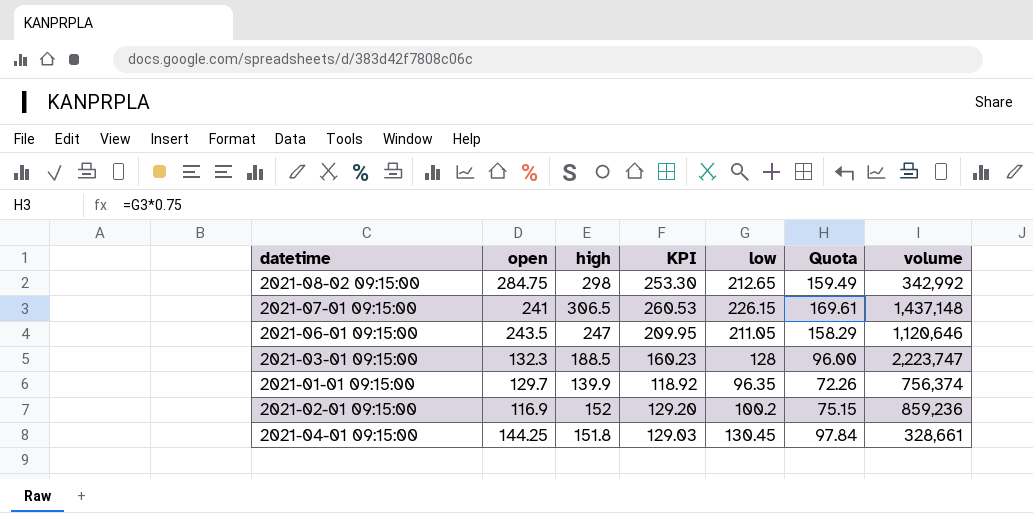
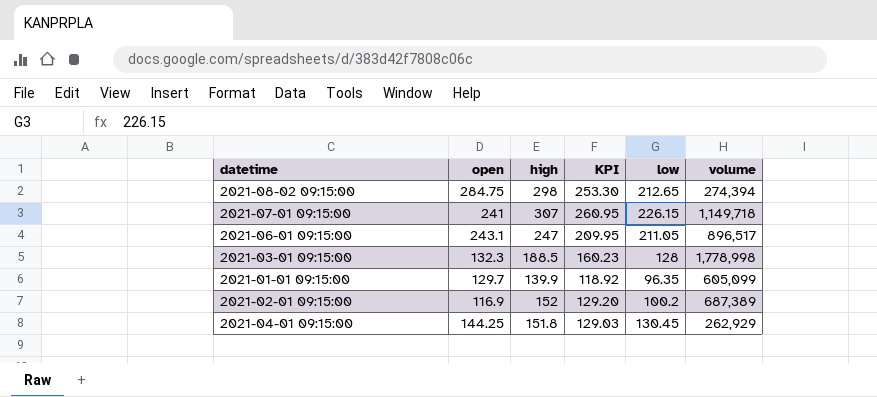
column Quota | formula: [low] * 0.75 -> none
2021-08-02 09:15:00 | volume: 342,992 -> 274,394
2021-07-01 09:15:00 | high: 306.5 -> 307
2021-07-01 09:15:00 | KPI: 260.53 -> 260.95
2021-07-01 09:15:00 | volume: 1,437,148 -> 1,149,718
2021-06-01 09:15:00 | open: 243.5 -> 243.1
2021-06-01 09:15:00 | volume: 1,120,646 -> 896,517
2021-03-01 09:15:00 | volume: 2,223,747 -> 1,778,998
2021-01-01 09:15:00 | volume: 756,374 -> 605,099
2021-02-01 09:15:00 | volume: 859,236 -> 687,389
2021-04-01 09:15:00 | volume: 328,661 -> 262,929

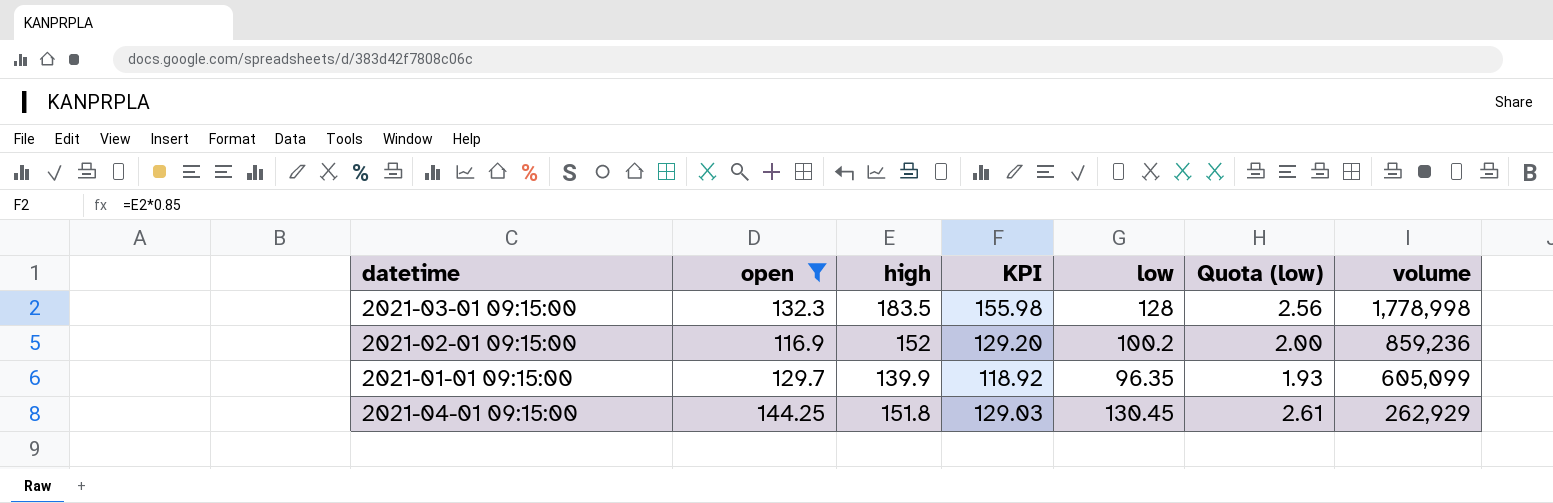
filter: none -> open <= 144.25
row order: none -> volume descending
column Quota (low) | formula: none -> [low] * 0.02
2021-03-01 09:15:00 | high: 188.5 -> 183.5
2021-03-01 09:15:00 | KPI: 160.23 -> 155.98
2021-02-01 09:15:00 | volume: 687,389 -> 859,236

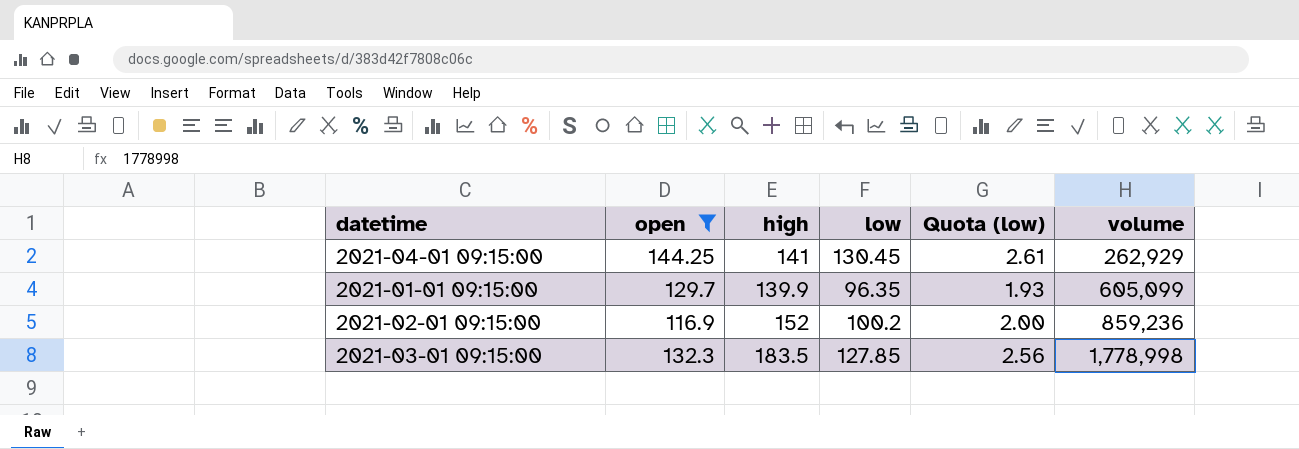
row order: volume descending -> volume ascending
column KPI | formula: [high] * 0.85 -> none
2021-04-01 09:15:00 | high: 151.8 -> 141
2021-03-01 09:15:00 | low: 128 -> 127.85

